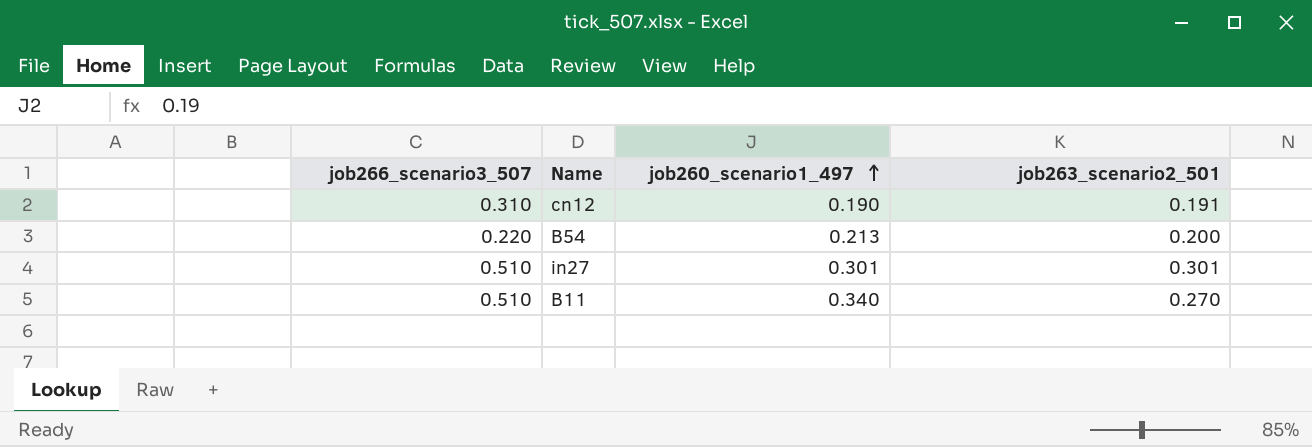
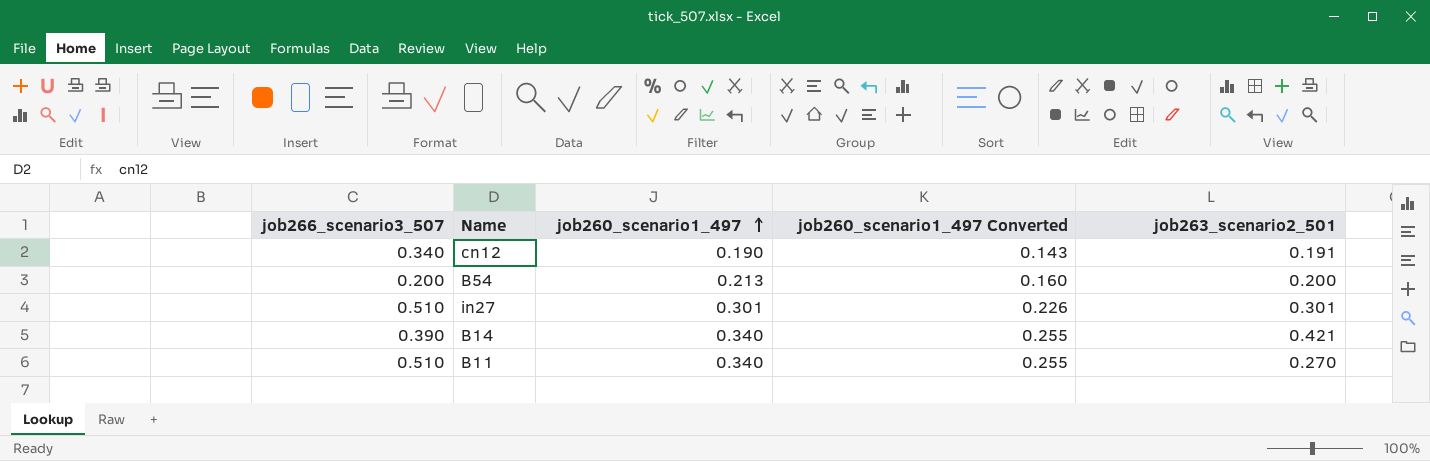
column job260_scenario1_497 Converted | formula: none -> [job260_scenario1_497] * 0.75
cn12 | job266_scenario3_507: 0.310 -> 0.340
B54 | job266_scenario3_507: 0.220 -> 0.200
row B14: none -> 0.390 | 0.340 | 0.255 | 0.421

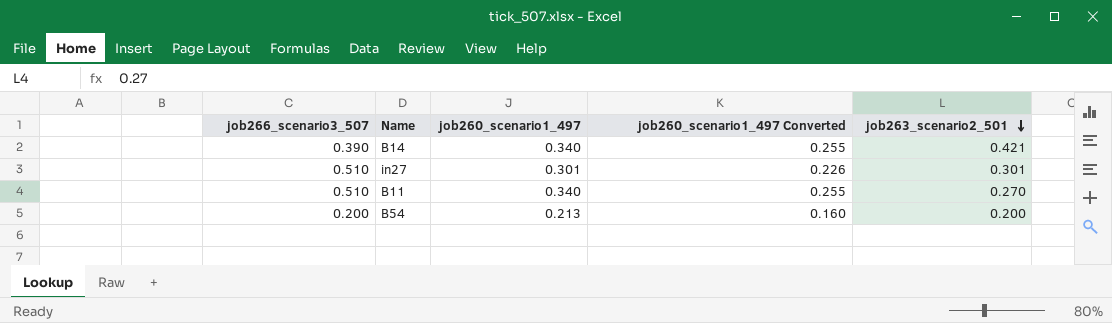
row order: job260_scenario1_497 ascending -> job263_scenario2_501 descending
row cn12: 0.340 | 0.190 | 0.143 | 0.191 -> none

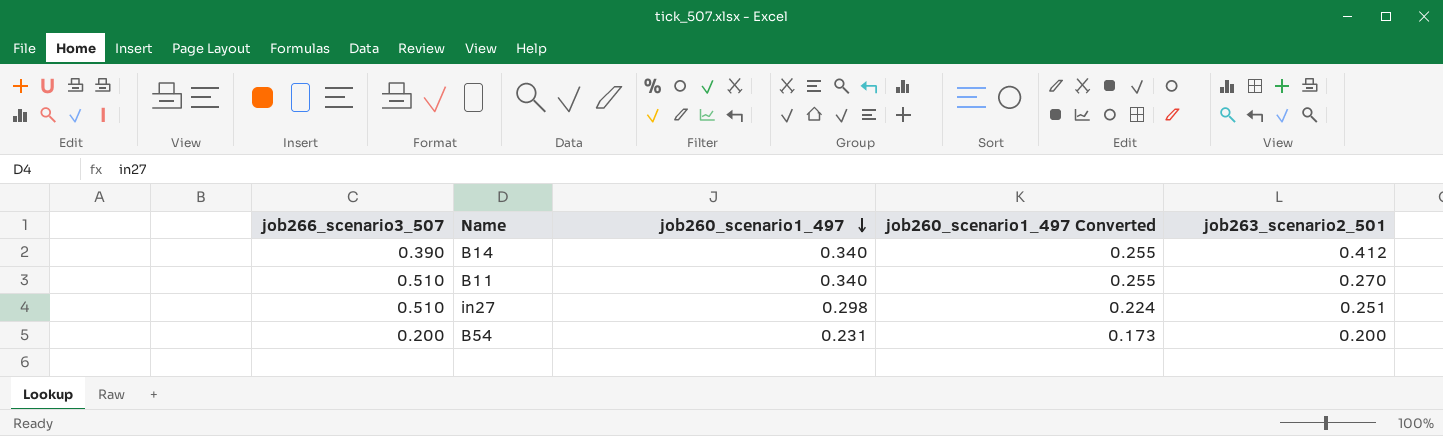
row order: job263_scenario2_501 descending -> job260_scenario1_497 descending
B14 | job263_scenario2_501: 0.421 -> 0.412
in27 | job260_scenario1_497: 0.301 -> 0.298
in27 | job260_scenario1_497 Converted: 0.226 -> 0.224
in27 | job263_scenario2_501: 0.301 -> 0.251
B54 | job260_scenario1_497: 0.213 -> 0.231
B54 | job260_scenario1_497 Converted: 0.160 -> 0.173

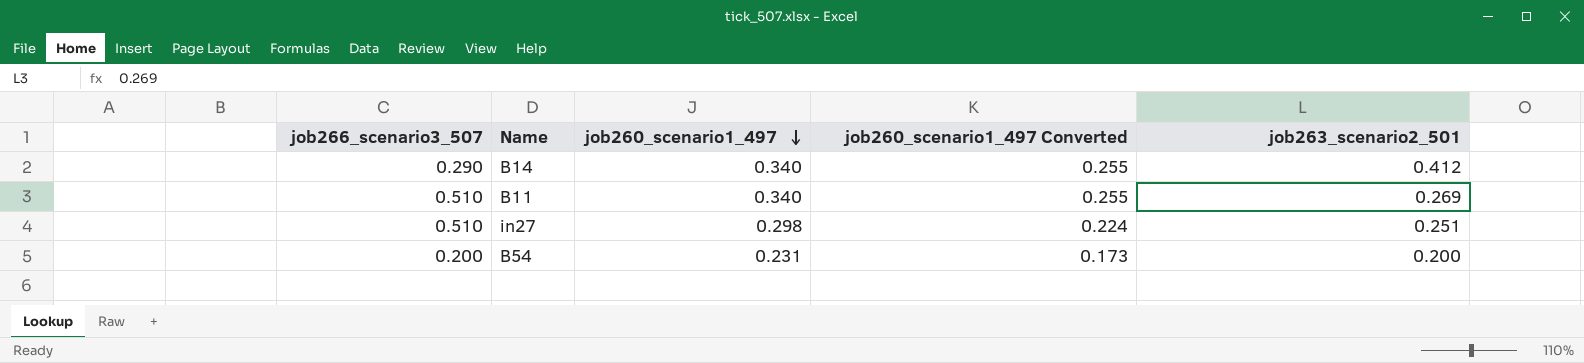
B14 | job266_scenario3_507: 0.390 -> 0.290
B11 | job263_scenario2_501: 0.270 -> 0.269

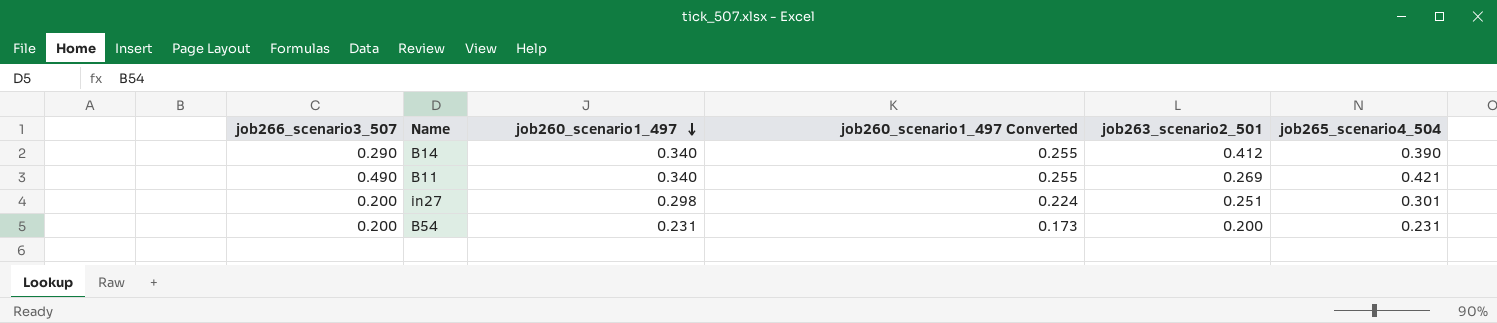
column job265_scenario4_504 | position: none -> 6
B11 | job266_scenario3_507: 0.510 -> 0.490
in27 | job266_scenario3_507: 0.510 -> 0.200

